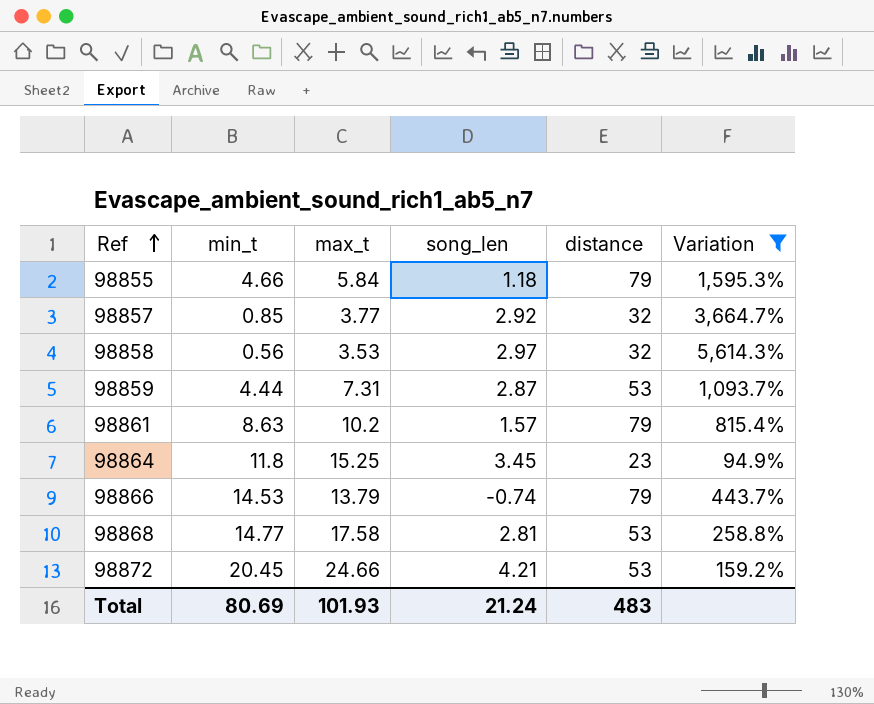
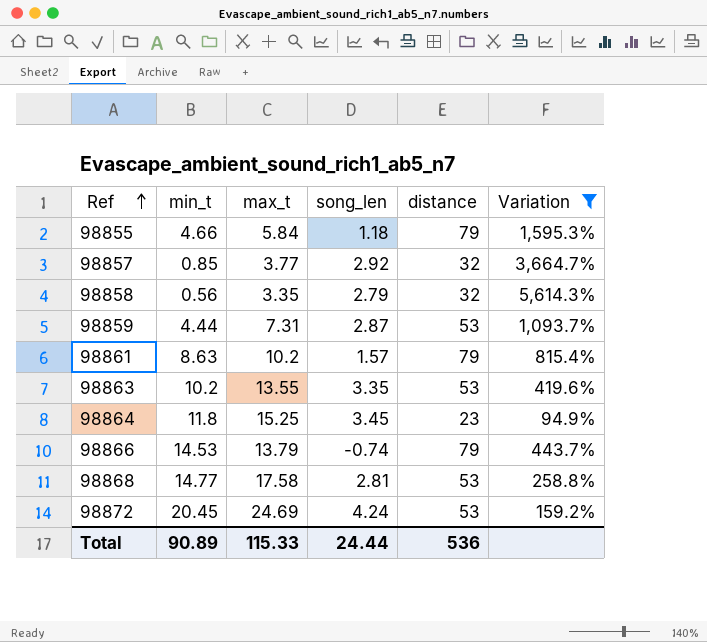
98858 | max_t: 3.53 -> 3.35
98858 | song_len: 2.97 -> 2.79
row 98863: none -> 10.2 | 13.55 | 3.35 | 53 | 419.6%
98872 | max_t: 24.66 -> 24.69
98872 | song_len: 4.21 -> 4.24
Total | min_t: 80.69 -> 90.89
Total | max_t: 101.93 -> 115.33
Total | song_len: 21.24 -> 24.44
Total | distance: 483 -> 536

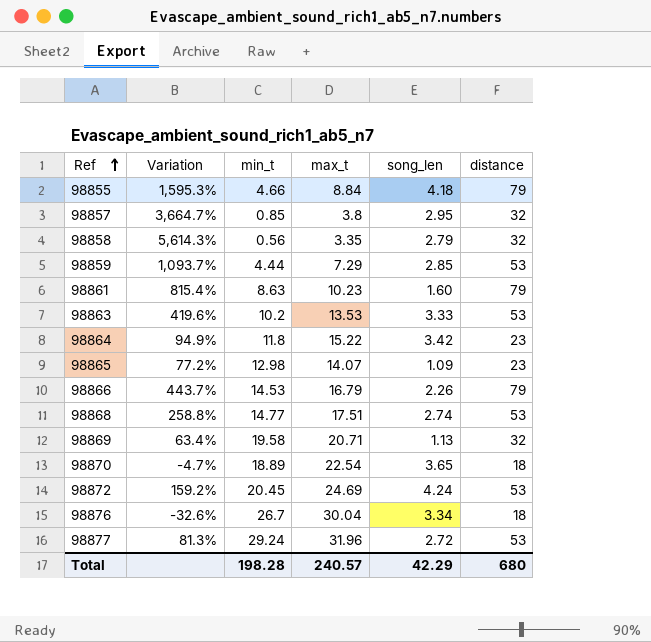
filter: Variation >= 94.9% -> none
column Variation | position: 6 -> 2
98855 | max_t: 5.84 -> 8.84
98855 | song_len: 1.18 -> 4.18
98857 | max_t: 3.77 -> 3.8
98857 | song_len: 2.92 -> 2.95
98859 | max_t: 7.31 -> 7.29
98859 | song_len: 2.87 -> 2.85
98861 | max_t: 10.2 -> 10.23
98861 | song_len: 1.57 -> 1.60
98863 | max_t: 13.55 -> 13.53
98863 | song_len: 3.35 -> 3.33
98864 | max_t: 15.25 -> 15.22
98864 | song_len: 3.45 -> 3.42
98866 | max_t: 13.79 -> 16.79
98866 | song_len: -0.74 -> 2.26
98868 | max_t: 17.58 -> 17.51
98868 | song_len: 2.81 -> 2.74
Total | min_t: 90.89 -> 198.28
Total | max_t: 115.33 -> 240.57
Total | song_len: 24.44 -> 42.29
Total | distance: 536 -> 680

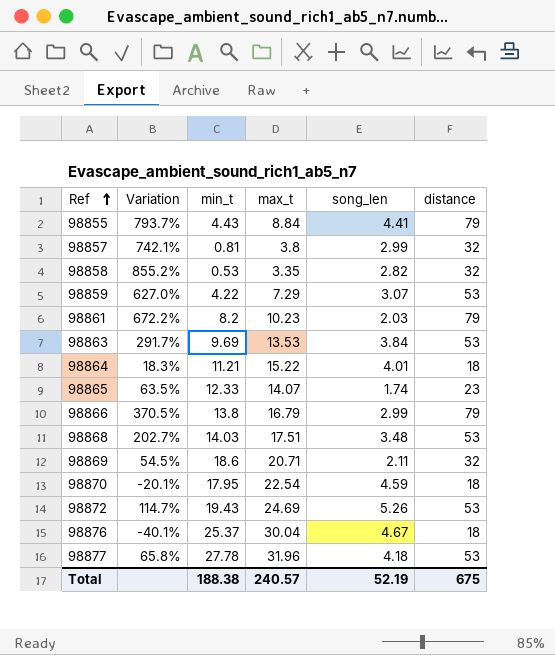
column Variation | formula: ([distance] - [min_t]) / [min_t] -> ([distance] - [max_t]) / [max_t]
98855 | min_t: 4.66 -> 4.43
98855 | song_len: 4.18 -> 4.41
98857 | min_t: 0.85 -> 0.81
98857 | song_len: 2.95 -> 2.99
98858 | min_t: 0.56 -> 0.53
98858 | song_len: 2.79 -> 2.82
98859 | min_t: 4.44 -> 4.22
98859 | song_len: 2.85 -> 3.07
98861 | min_t: 8.63 -> 8.2
98861 | song_len: 1.60 -> 2.03
98863 | min_t: 10.2 -> 9.69
98863 | song_len: 3.33 -> 3.84
98864 | min_t: 11.8 -> 11.21
98864 | song_len: 3.42 -> 4.01
98864 | distance: 23 -> 18
98865 | min_t: 12.98 -> 12.33
98865 | song_len: 1.09 -> 1.74
98866 | min_t: 14.53 -> 13.8
98866 | song_len: 2.26 -> 2.99
98868 | min_t: 14.77 -> 14.03
98868 | song_len: 2.74 -> 3.48
98869 | min_t: 19.58 -> 18.6
98869 | song_len: 1.13 -> 2.11
98870 | min_t: 18.89 -> 17.95
98870 | song_len: 3.65 -> 4.59
98872 | min_t: 20.45 -> 19.43
98872 | song_len: 4.24 -> 5.26
98876 | min_t: 26.7 -> 25.37
98876 | song_len: 3.34 -> 4.67
98877 | min_t: 29.24 -> 27.78
98877 | song_len: 2.72 -> 4.18
Total | min_t: 198.28 -> 188.38
Total | song_len: 42.29 -> 52.19
Total | distance: 680 -> 675

